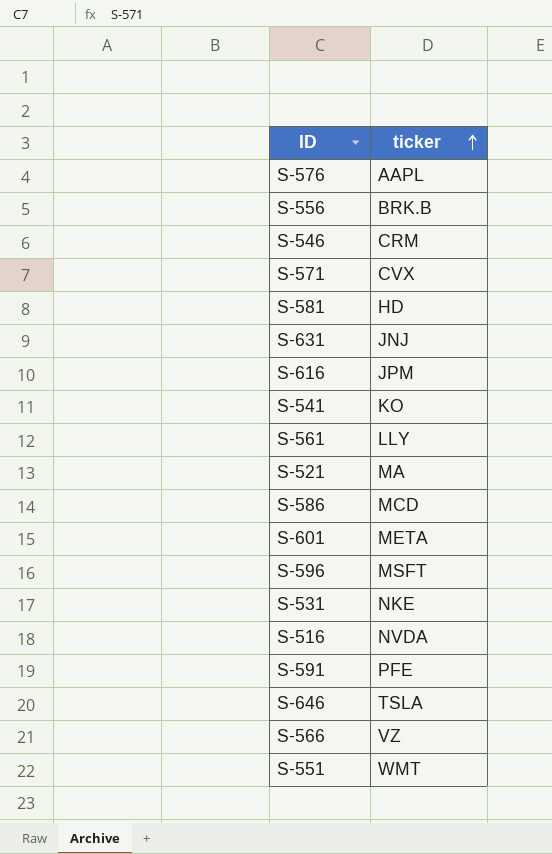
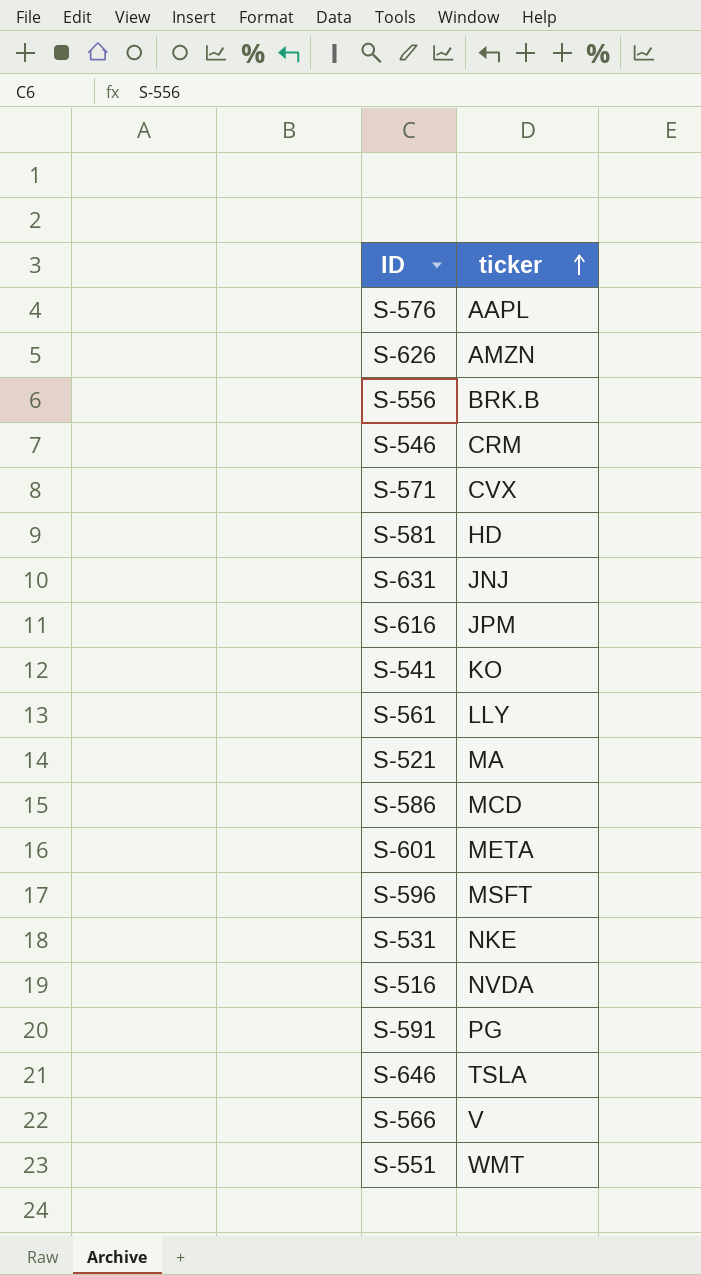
row S-626: none -> AMZN
S-591 | ticker: PFE -> PG
S-566 | ticker: VZ -> V

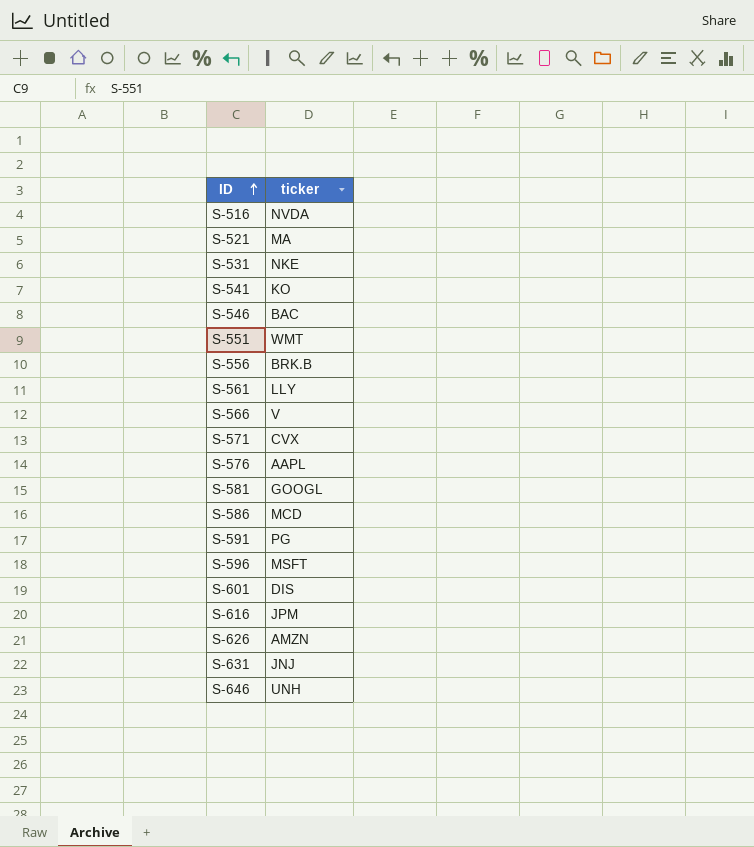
row order: ticker ascending -> ID ascending
S-546 | ticker: CRM -> BAC
S-581 | ticker: HD -> GOOGL
S-601 | ticker: META -> DIS
S-646 | ticker: TSLA -> UNH

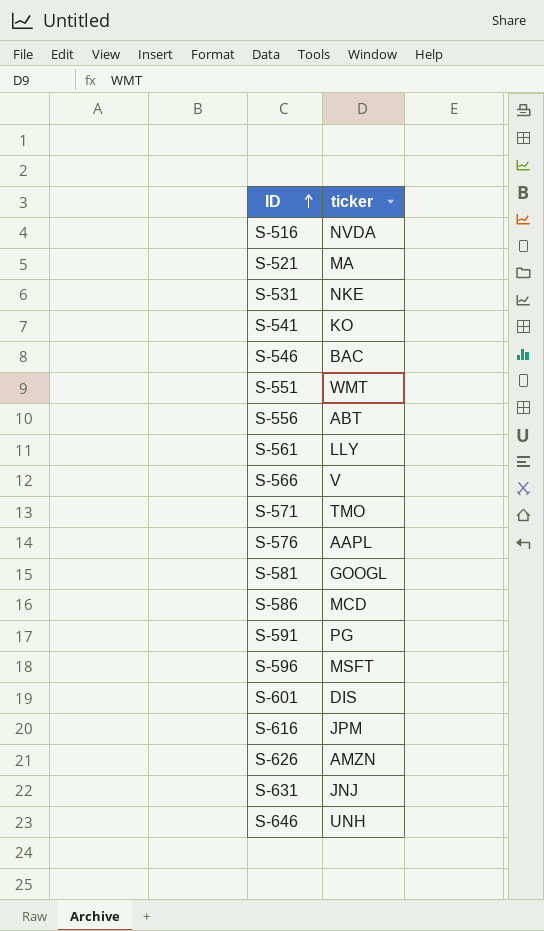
S-556 | ticker: BRK.B -> ABT
S-571 | ticker: CVX -> TMO

